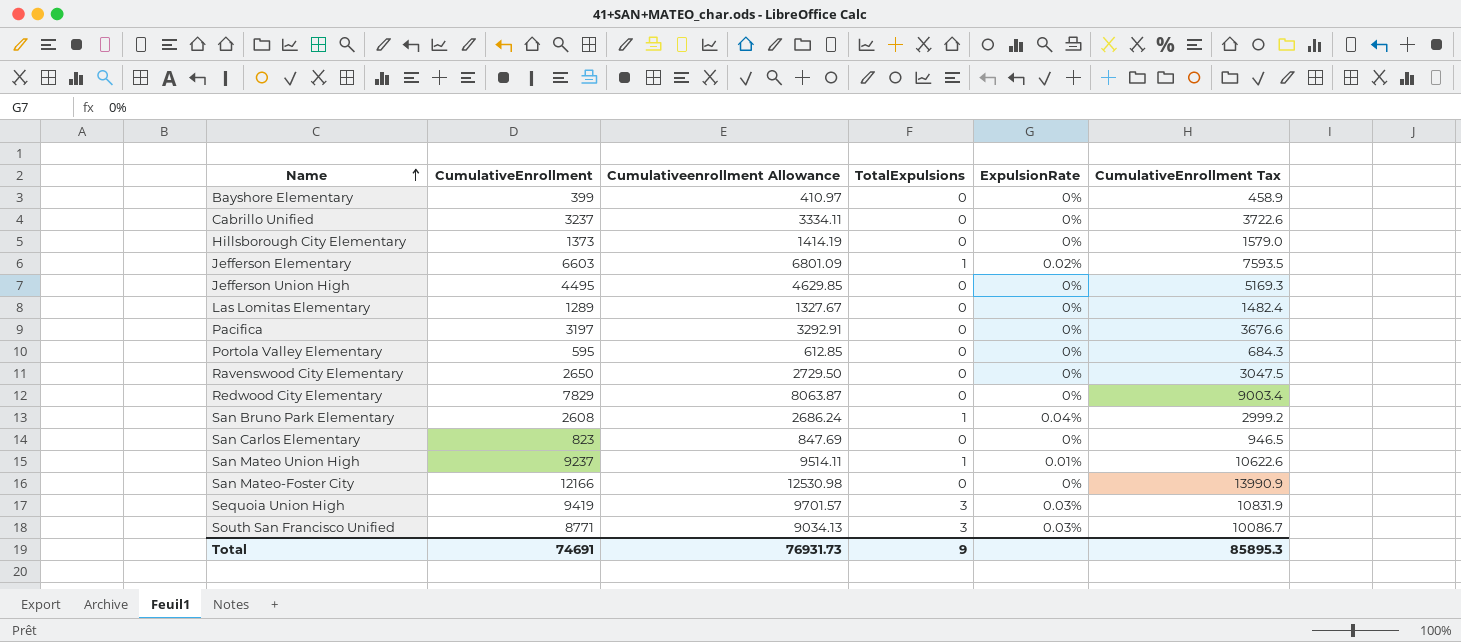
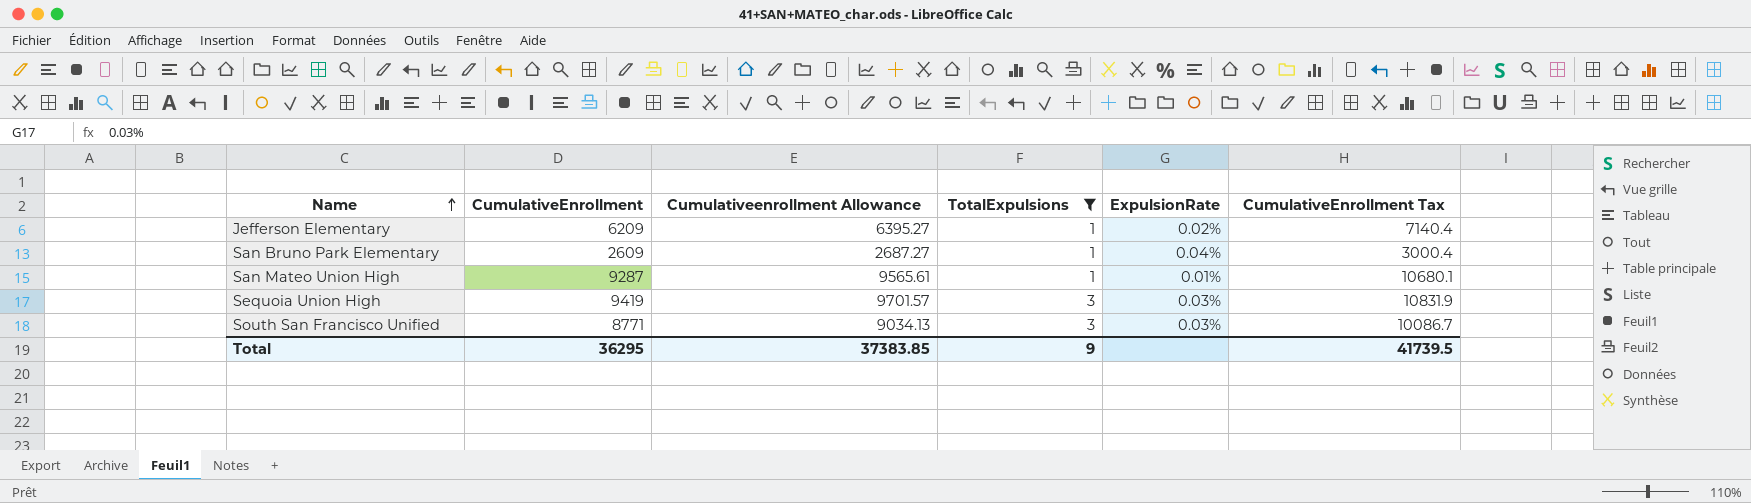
filter: none -> TotalExpulsions != 0
Jefferson Elementary | CumulativeEnrollment: 6603 -> 6209
Jefferson Elementary | Cumulativeenrollment Allowance: 6801.09 -> 6395.27
Jefferson Elementary | CumulativeEnrollment Tax: 7593.5 -> 7140.4
San Bruno Park Elementary | CumulativeEnrollment: 2608 -> 2609
San Bruno Park Elementary | Cumulativeenrollment Allowance: 2686.24 -> 2687.27
San Bruno Park Elementary | CumulativeEnrollment Tax: 2999.2 -> 3000.4
San Mateo Union High | CumulativeEnrollment: 9237 -> 9287
San Mateo Union High | Cumulativeenrollment Allowance: 9514.11 -> 9565.61
San Mateo Union High | CumulativeEnrollment Tax: 10622.6 -> 10680.1
Total | CumulativeEnrollment: 74691 -> 36295
Total | Cumulativeenrollment Allowance: 76931.73 -> 37383.85
Total | CumulativeEnrollment Tax: 85895.3 -> 41739.5

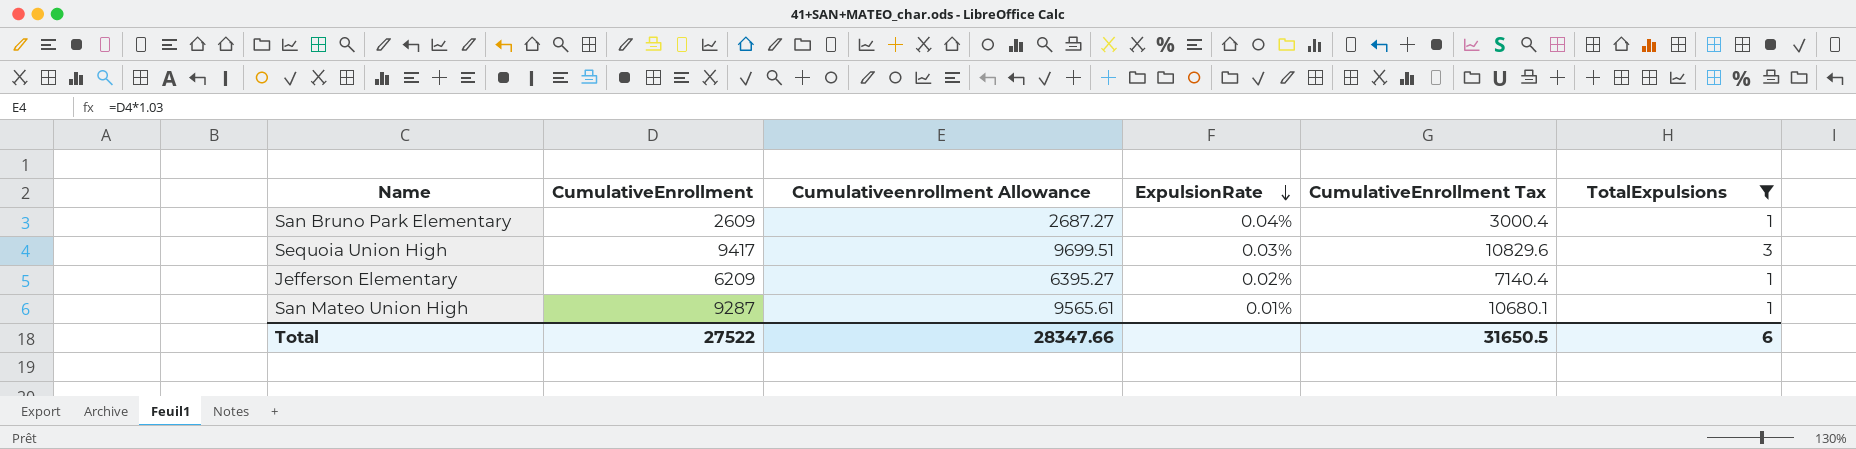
row order: Name ascending -> ExpulsionRate descending
column TotalExpulsions | position: 4 -> 6
row South San Francisco Unified: 8771 | 9034.13 | 3 | 0.03% | 10086.7 -> none
Sequoia Union High | CumulativeEnrollment: 9419 -> 9417
Sequoia Union High | Cumulativeenrollment Allowance: 9701.57 -> 9699.51
Sequoia Union High | CumulativeEnrollment Tax: 10831.9 -> 10829.6
Total | CumulativeEnrollment: 36295 -> 27522
Total | Cumulativeenrollment Allowance: 37383.85 -> 28347.66
Total | CumulativeEnrollment Tax: 41739.5 -> 31650.5
Total | TotalExpulsions: 9 -> 6

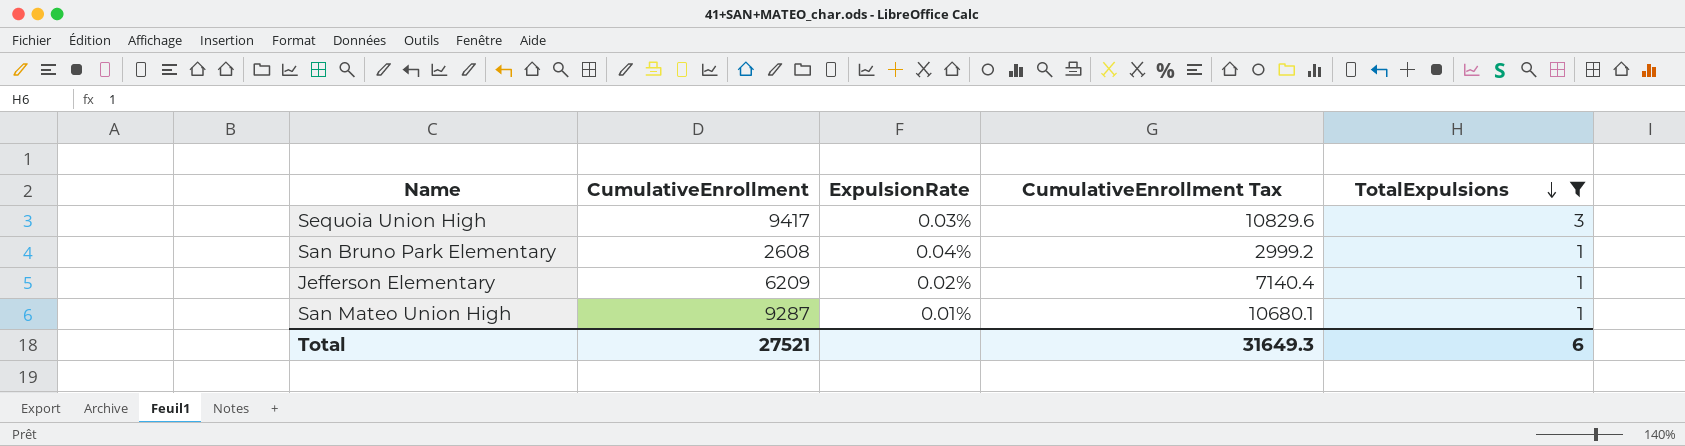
row order: ExpulsionRate descending -> TotalExpulsions descending
column Cumulativeenrollment Allowance | formula: [CumulativeEnrollment] * 1.03 -> none
San Bruno Park Elementary | CumulativeEnrollment: 2609 -> 2608
San Bruno Park Elementary | CumulativeEnrollment Tax: 3000.4 -> 2999.2
Total | CumulativeEnrollment: 27522 -> 27521
Total | CumulativeEnrollment Tax: 31650.5 -> 31649.3

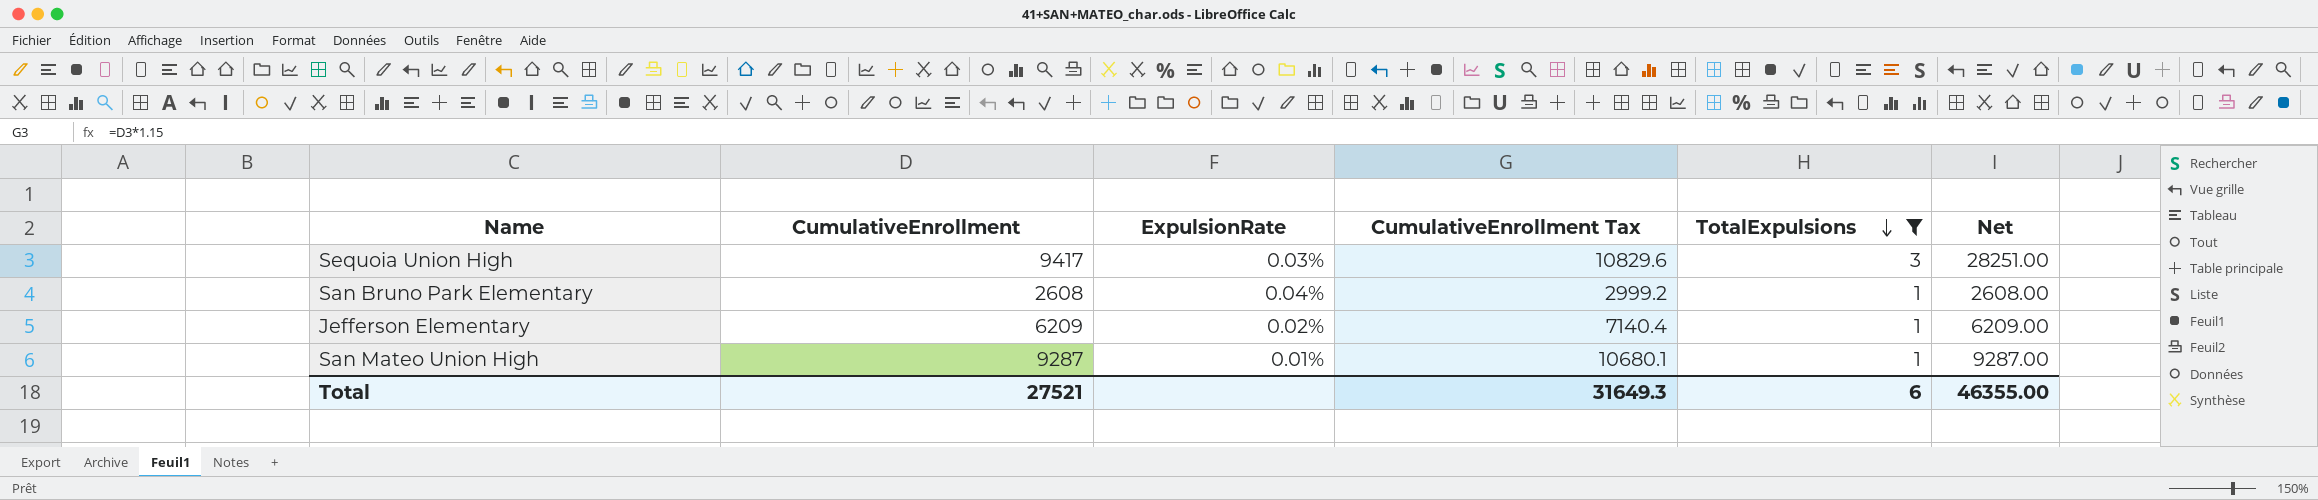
column Net | formula: none -> [CumulativeEnrollment] * [TotalExpulsions]

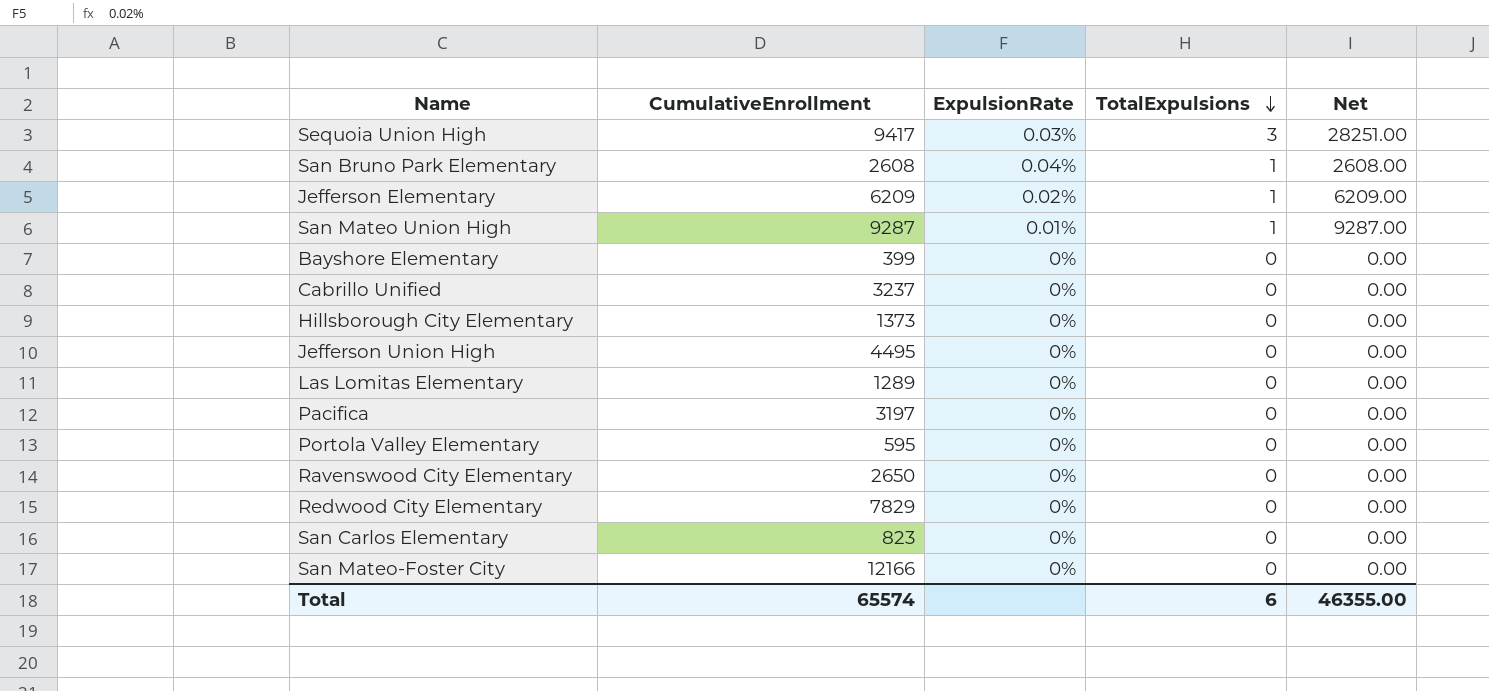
filter: TotalExpulsions != 0 -> none
column CumulativeEnrollment Tax | formula: [CumulativeEnrollment] * 1.15 -> none
Total | CumulativeEnrollment: 27521 -> 65574

